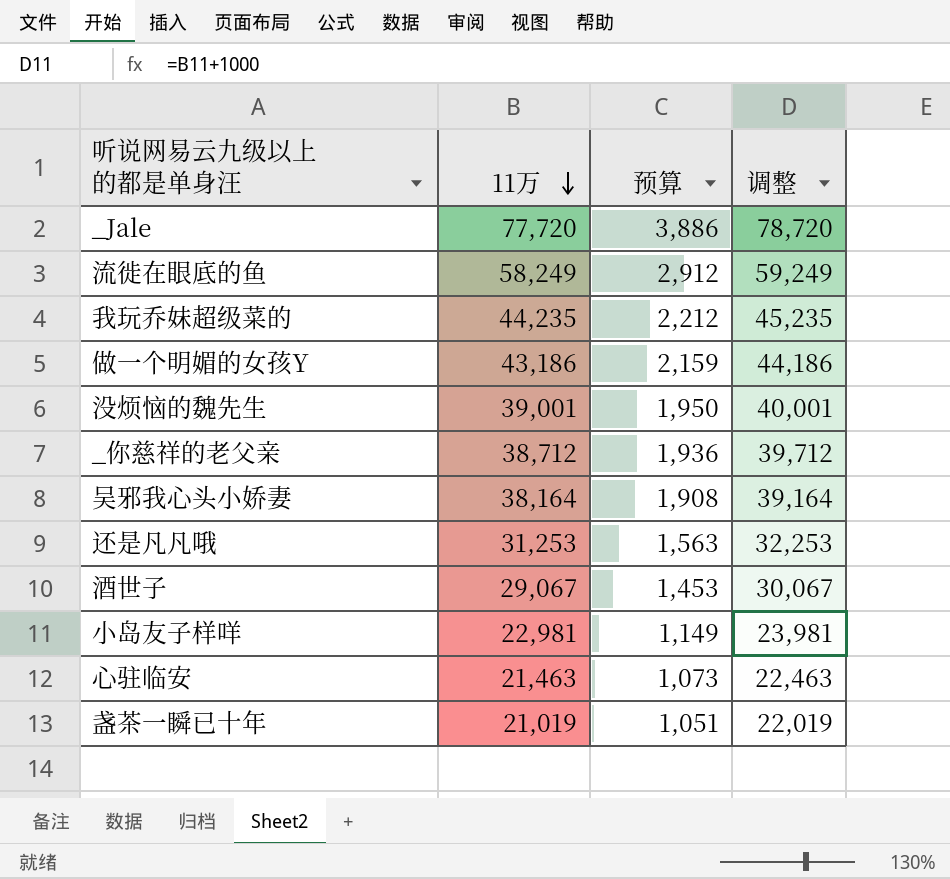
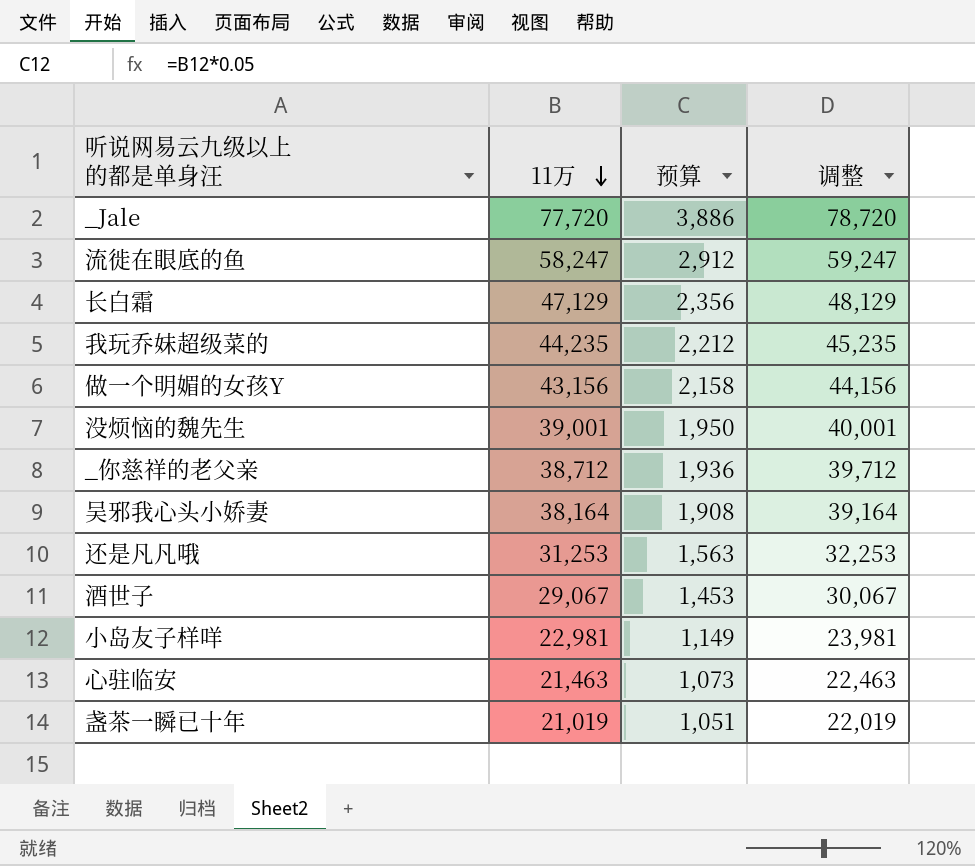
流徙在眼底的鱼 | 11万: 58,249 -> 58,247
流徙在眼底的鱼 | 调整: 59,249 -> 59,247
row 长白霜: none -> 47,129 | 2,356 | 48,129
做一个明媚的女孩Y | 11万: 43,186 -> 43,156
做一个明媚的女孩Y | 预算: 2,159 -> 2,158
做一个明媚的女孩Y | 调整: 44,186 -> 44,156

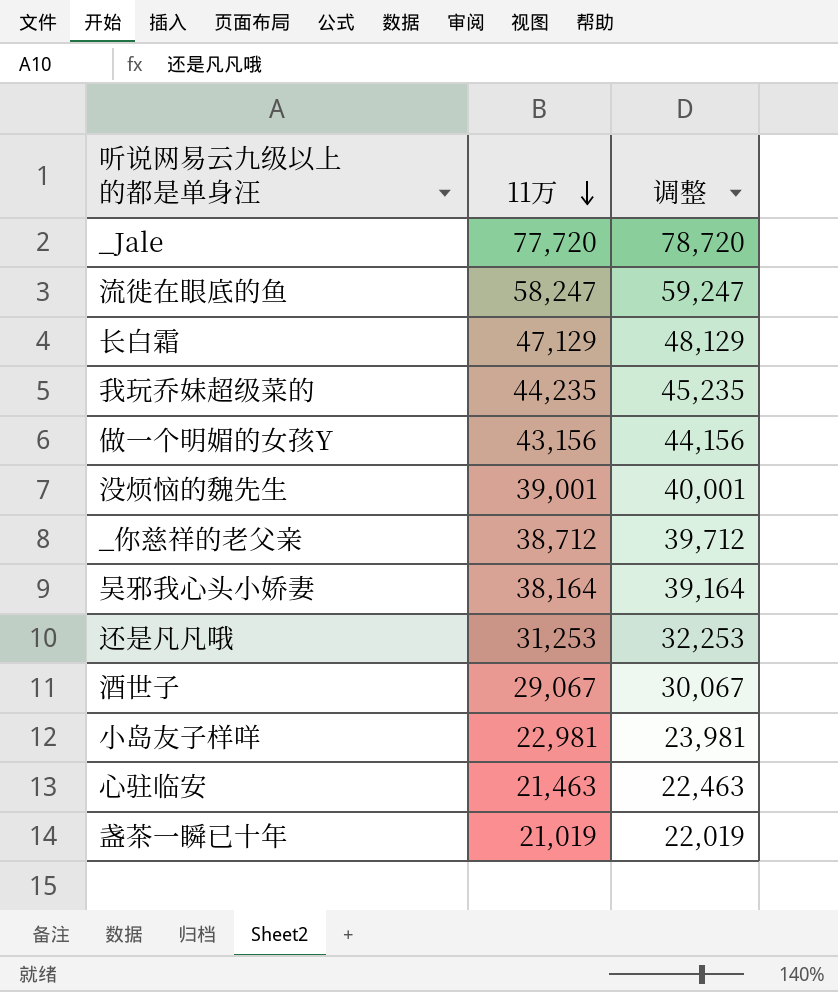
column 预算 | formula: [11万] * 0.05 -> none

